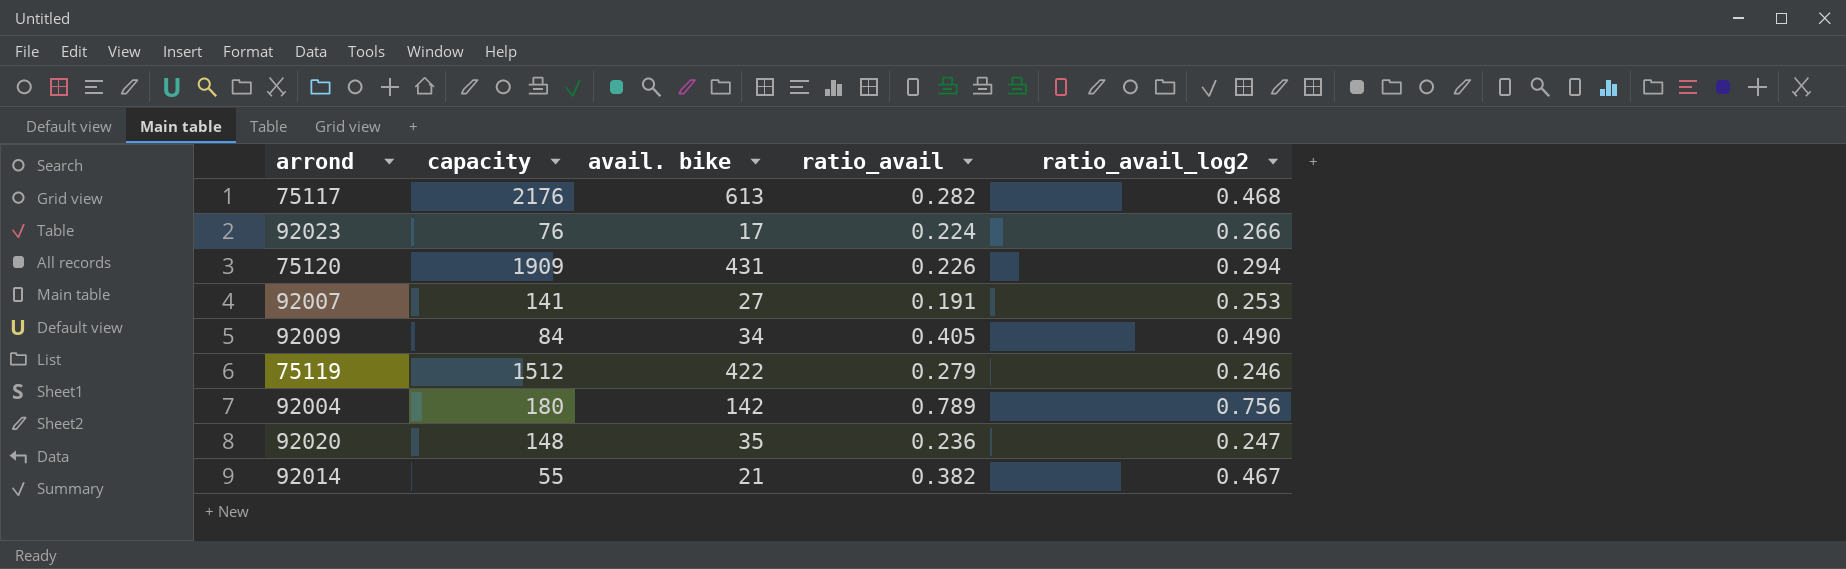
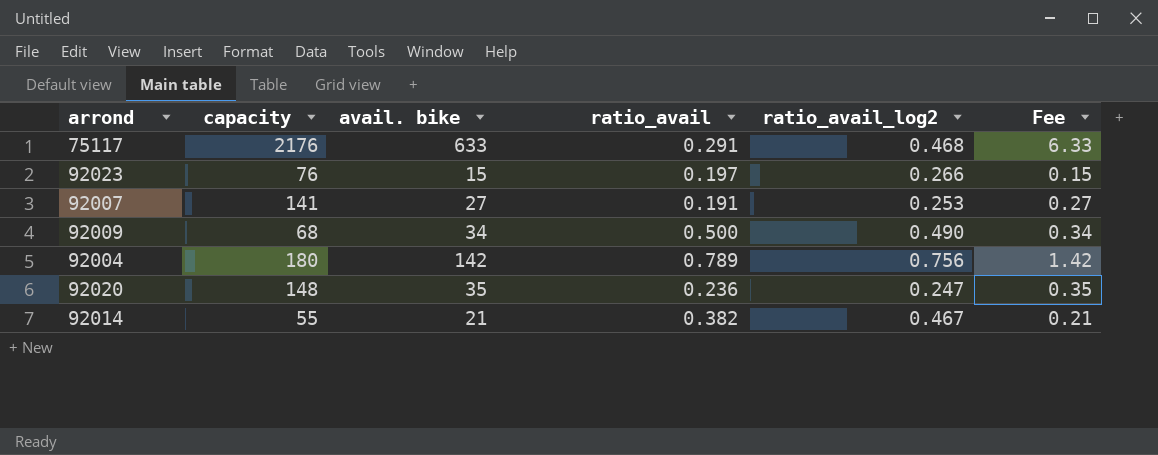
column Fee | formula: none -> [avail. bike] * 0.01
row 75120: 1909 | 431 | 0.226 | 0.294 -> none
row 75119: 1512 | 422 | 0.279 | 0.246 -> none
75117 | avail. bike: 613 -> 633
75117 | ratio_avail: 0.282 -> 0.291
92023 | avail. bike: 17 -> 15
92023 | ratio_avail: 0.224 -> 0.197
92009 | capacity: 84 -> 68
92009 | ratio_avail: 0.405 -> 0.500

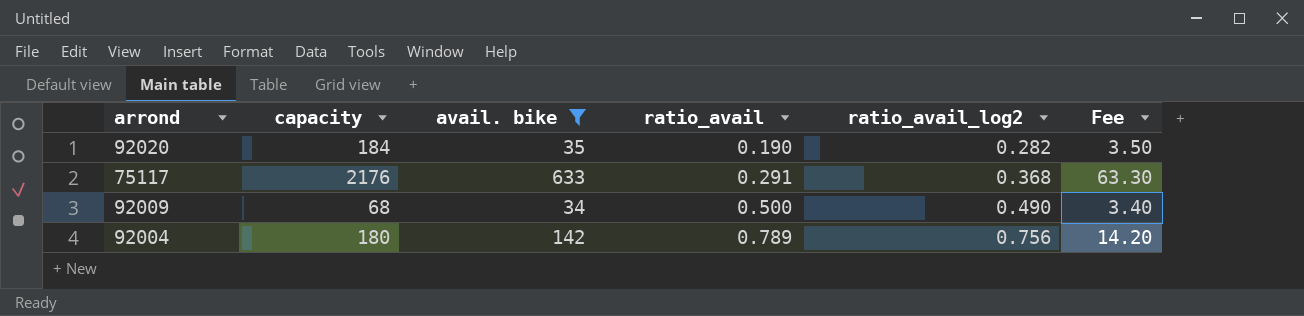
filter: none -> avail. bike >= 34
row order: none -> ratio_avail ascending
column Fee | formula: [avail. bike] * 0.01 -> [avail. bike] * 0.1
92020 | capacity: 148 -> 184
92020 | ratio_avail: 0.236 -> 0.190
92020 | ratio_avail_log2: 0.247 -> 0.282
75117 | ratio_avail_log2: 0.468 -> 0.368

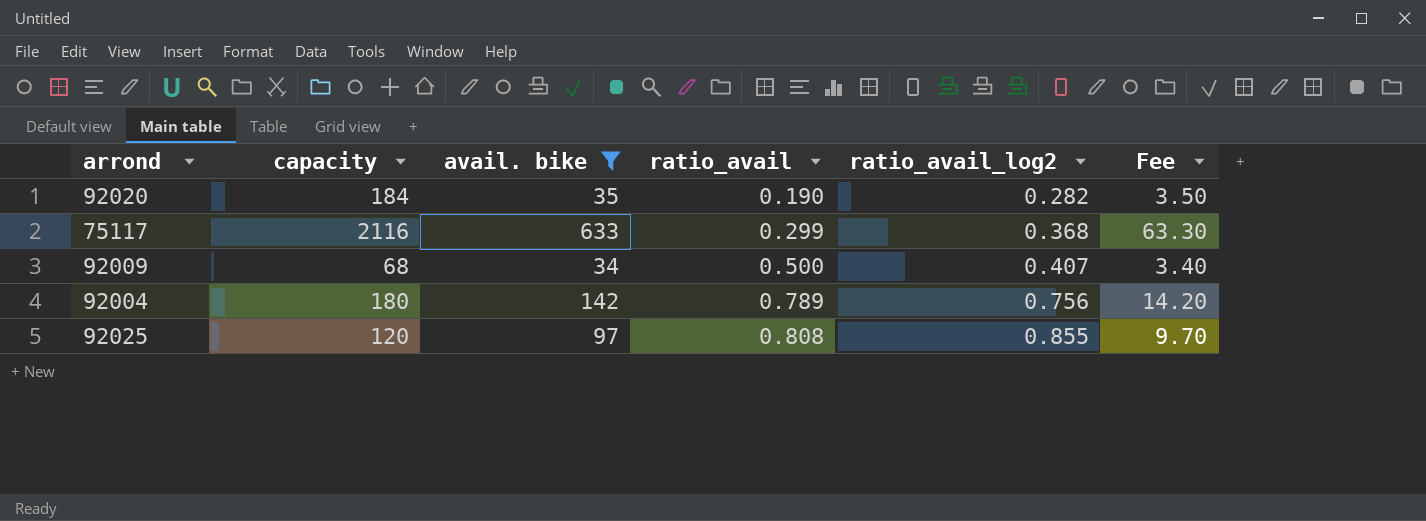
75117 | capacity: 2176 -> 2116
75117 | ratio_avail: 0.291 -> 0.299
92009 | ratio_avail_log2: 0.490 -> 0.407
row 92025: none -> 120 | 97 | 0.808 | 0.855 | 9.70

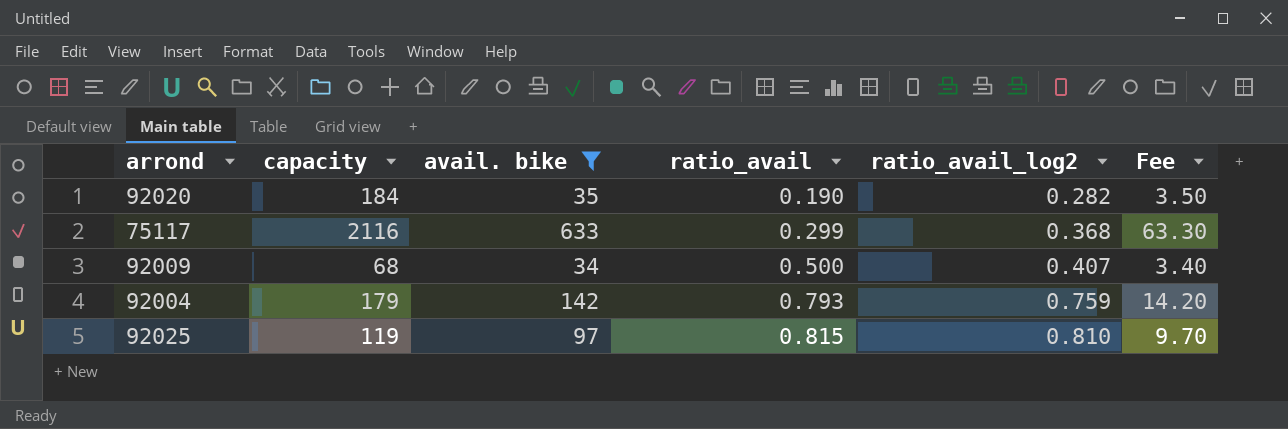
92004 | capacity: 180 -> 179
92004 | ratio_avail: 0.789 -> 0.793
92004 | ratio_avail_log2: 0.756 -> 0.759
92025 | capacity: 120 -> 119
92025 | ratio_avail: 0.808 -> 0.815
92025 | ratio_avail_log2: 0.855 -> 0.810

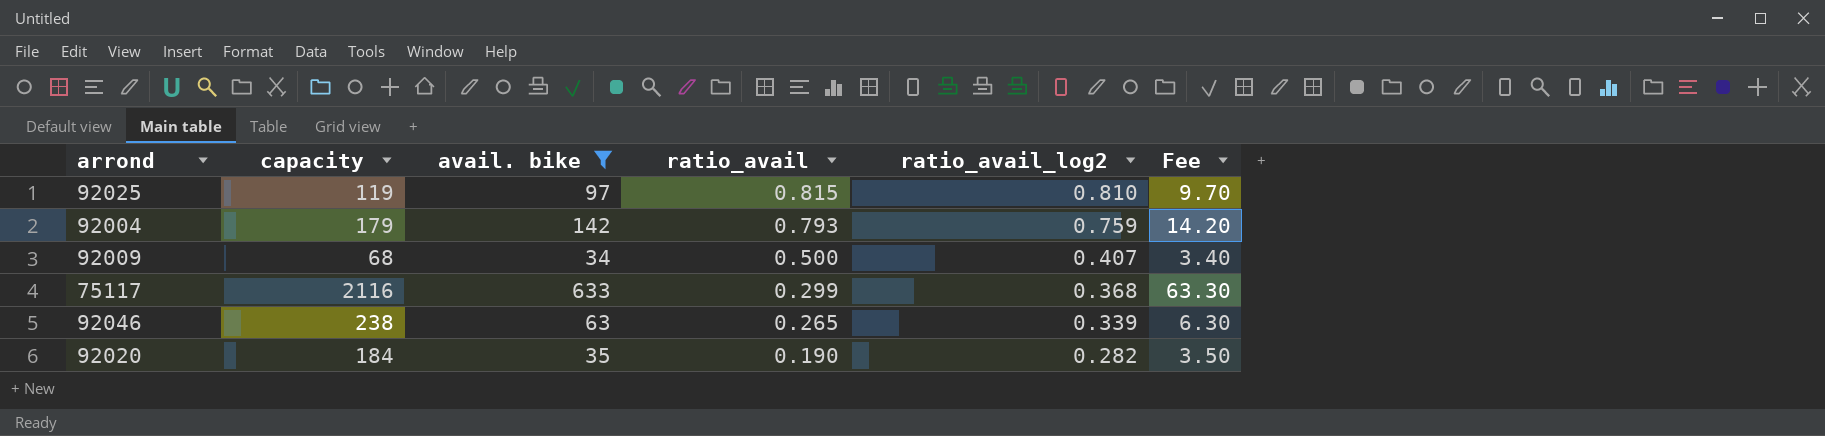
row order: ratio_avail ascending -> ratio_avail descending
row 92046: none -> 238 | 63 | 0.265 | 0.339 | 6.30

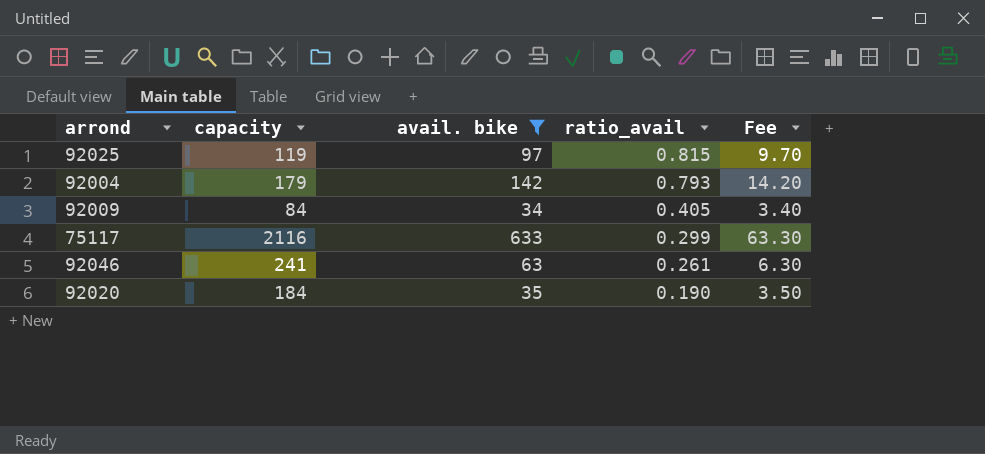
column ratio_avail_log2 | position: 5 -> none
92009 | capacity: 68 -> 84
92009 | ratio_avail: 0.500 -> 0.405
92046 | capacity: 238 -> 241
92046 | ratio_avail: 0.265 -> 0.261

